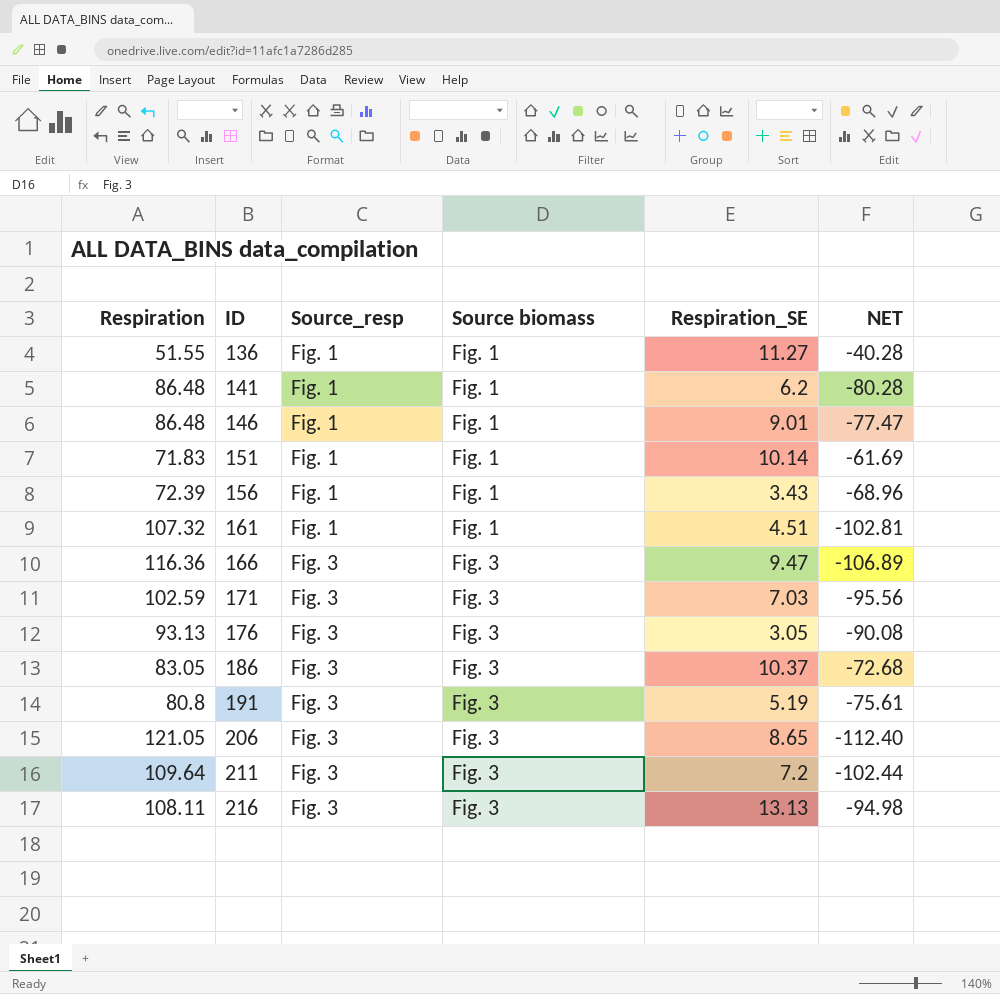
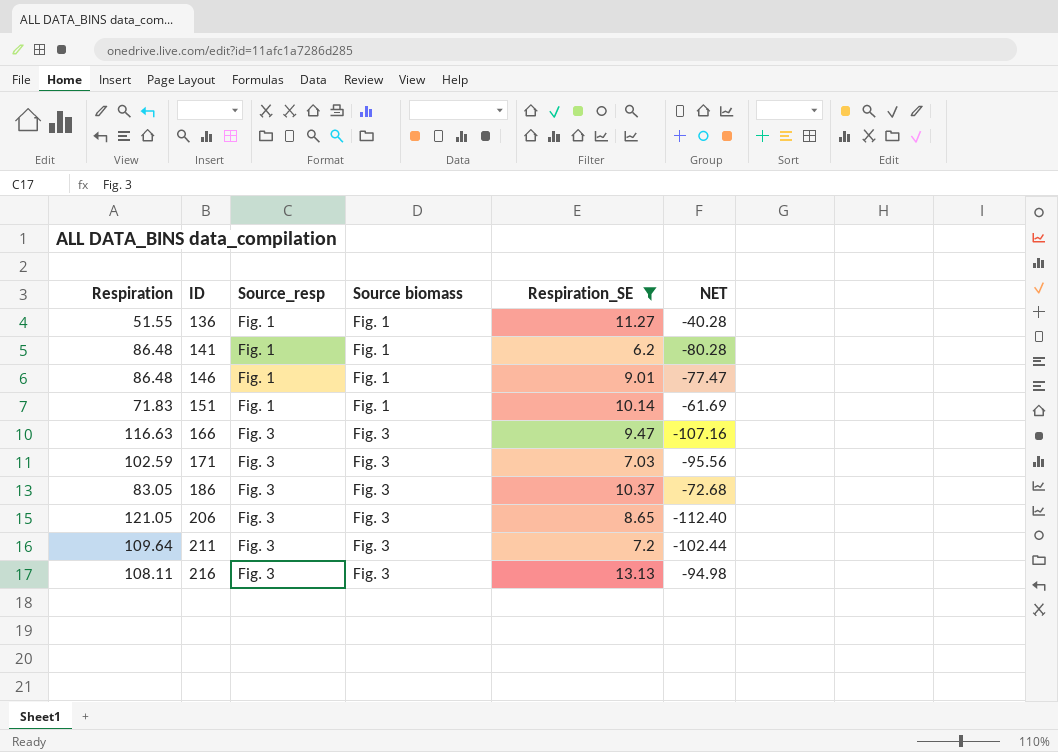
filter: none -> Respiration_SE >= 6.2
166 | Respiration: 116.36 -> 116.63
166 | NET: -106.89 -> -107.16

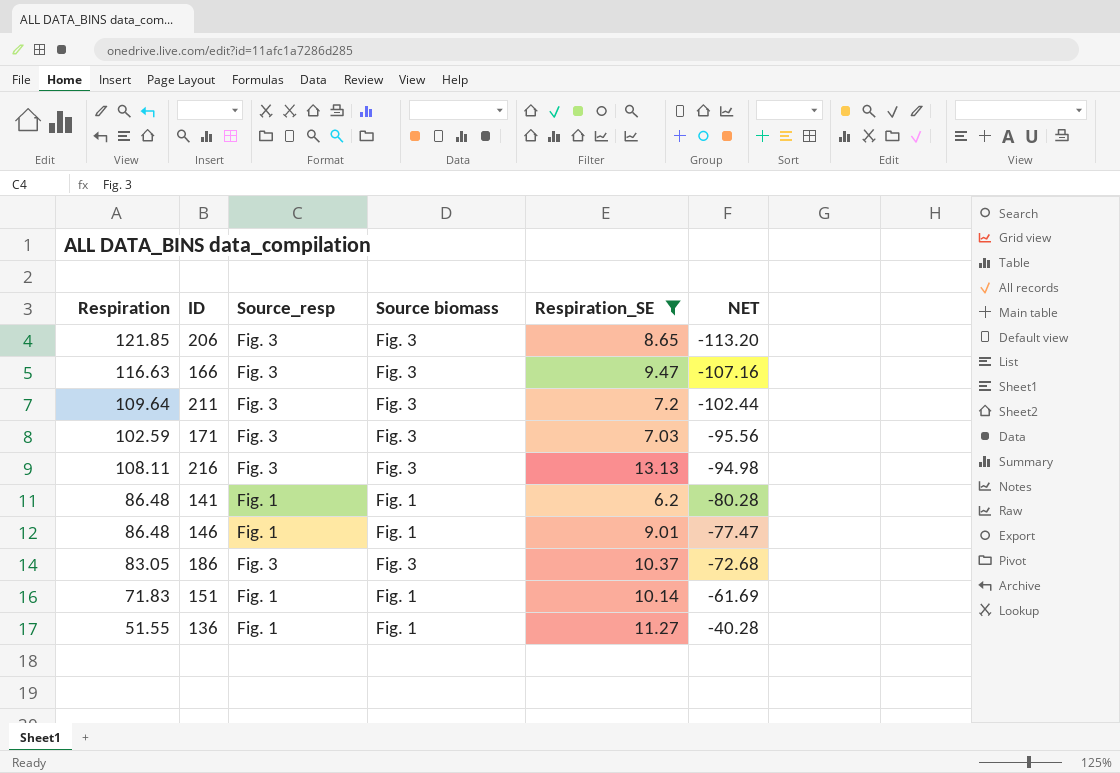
row order: ID ascending -> NET ascending
206 | Respiration: 121.05 -> 121.85
206 | NET: -112.40 -> -113.20

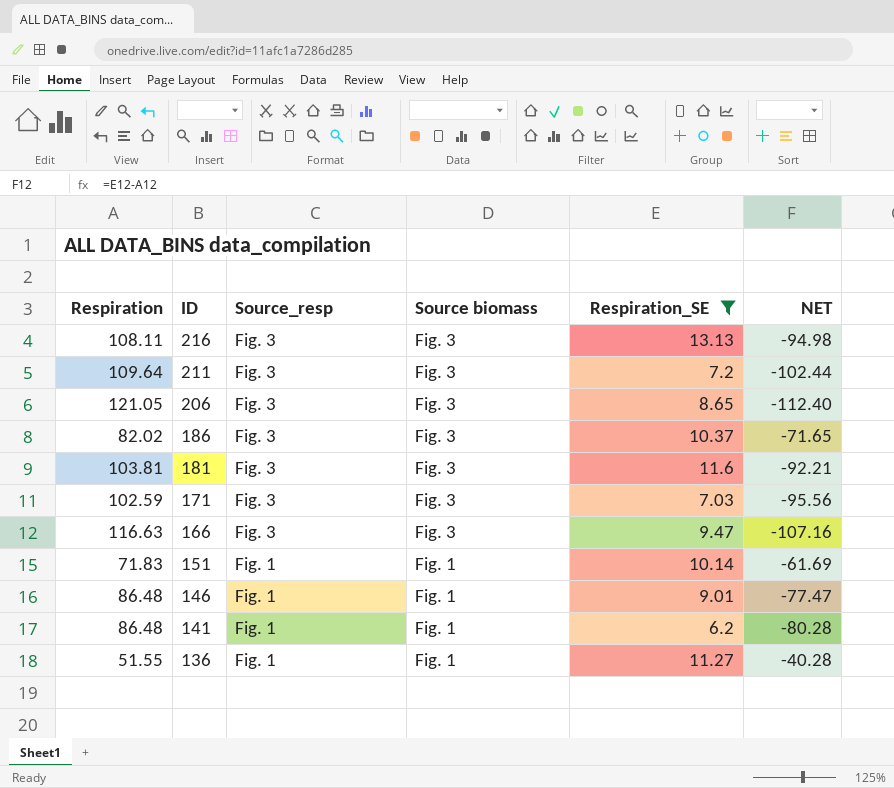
row order: NET ascending -> ID descending
206 | Respiration: 121.85 -> 121.05
206 | NET: -113.20 -> -112.40
186 | Respiration: 83.05 -> 82.02
186 | NET: -72.68 -> -71.65
row 181: none -> 103.81 | Fig. 3 | Fig. 3 | 11.6 | -92.21

